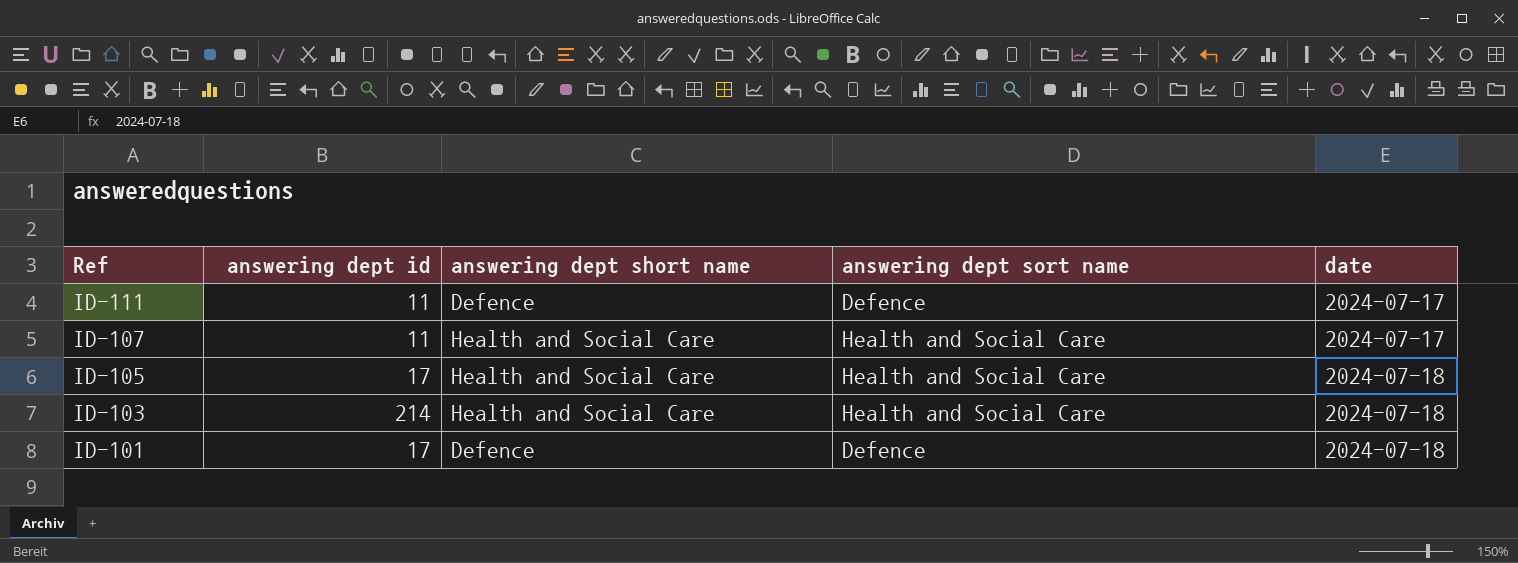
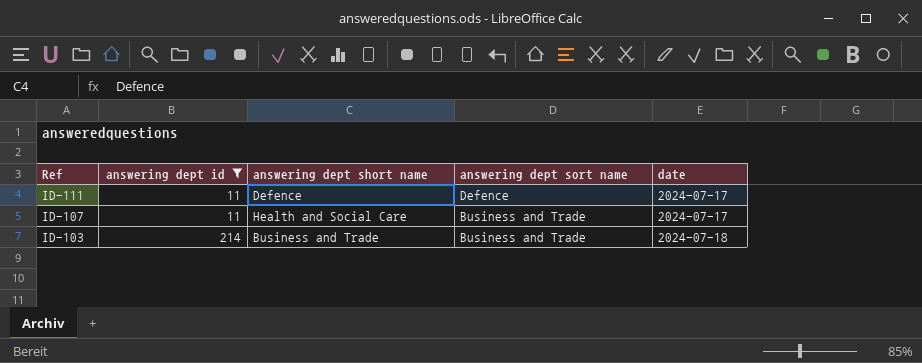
filter: none -> answering dept id != 17
ID-107 | answering dept sort name: Health and Social Care -> Business and Trade
ID-103 | answering dept short name: Health and Social Care -> Business and Trade
ID-103 | answering dept sort name: Health and Social Care -> Business and Trade

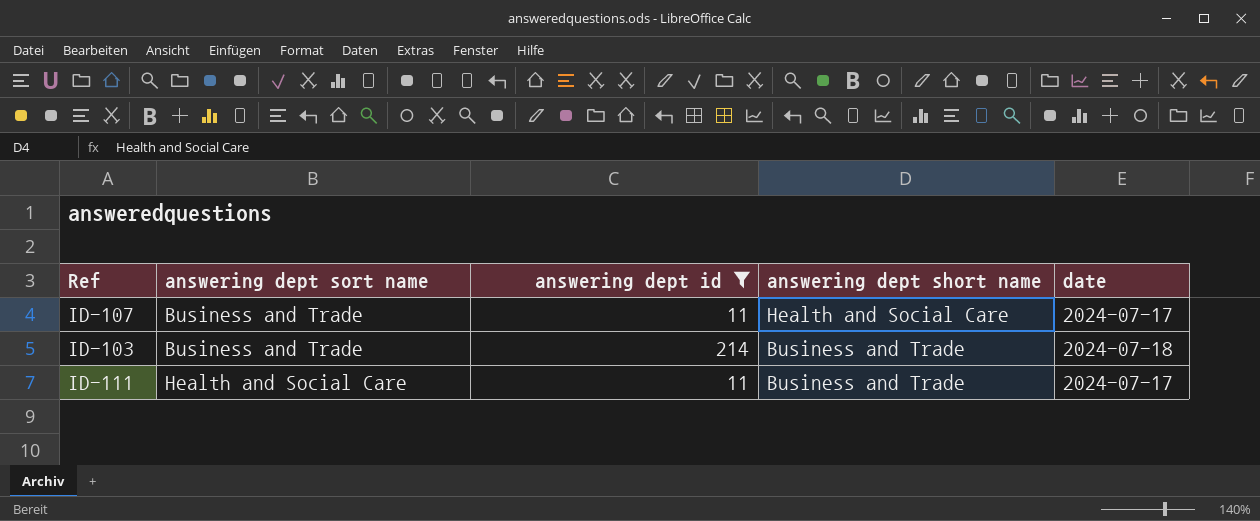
row order: Ref descending -> answering dept sort name ascending
column answering dept sort name | position: 4 -> 2
ID-111 | answering dept sort name: Defence -> Health and Social Care
ID-111 | answering dept short name: Defence -> Business and Trade

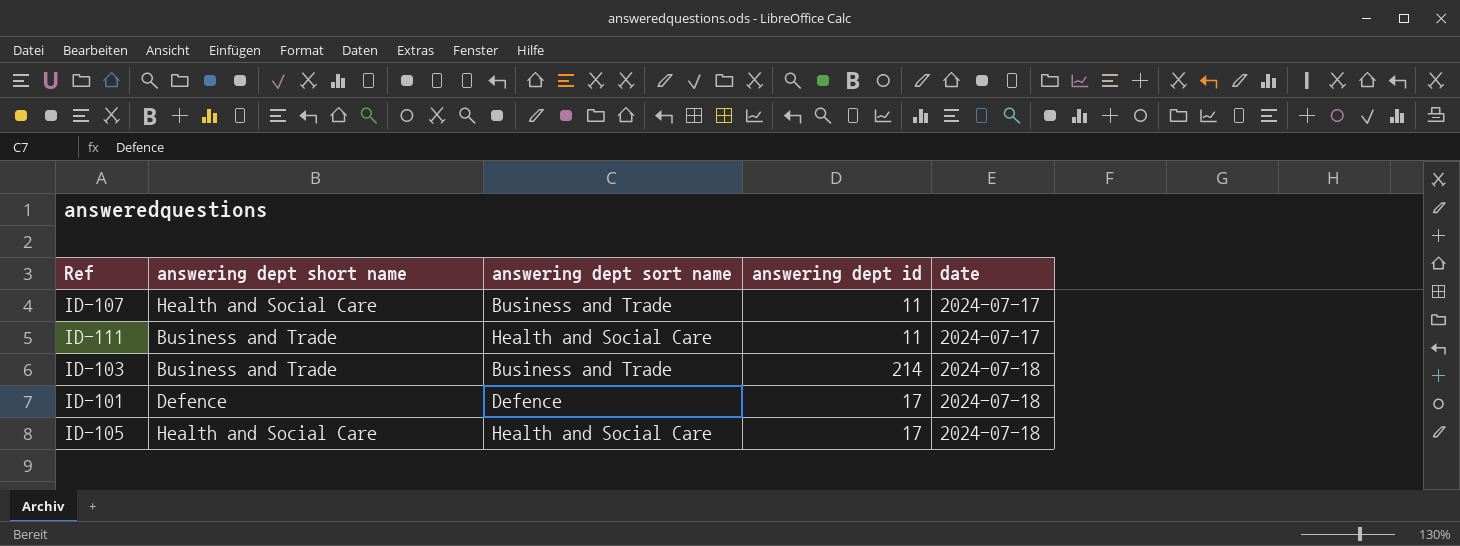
filter: answering dept id != 17 -> none
row order: answering dept sort name ascending -> date ascending
column answering dept short name | position: 4 -> 2

